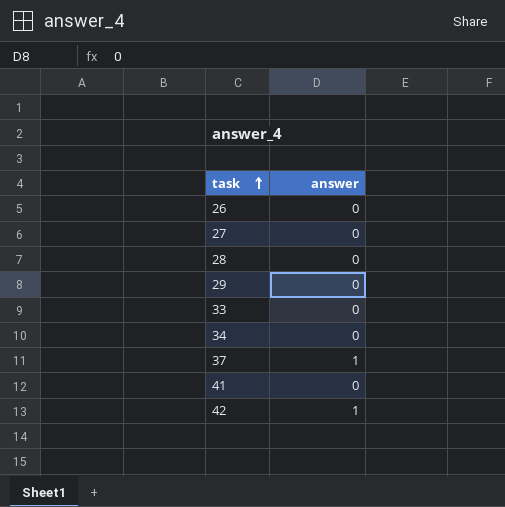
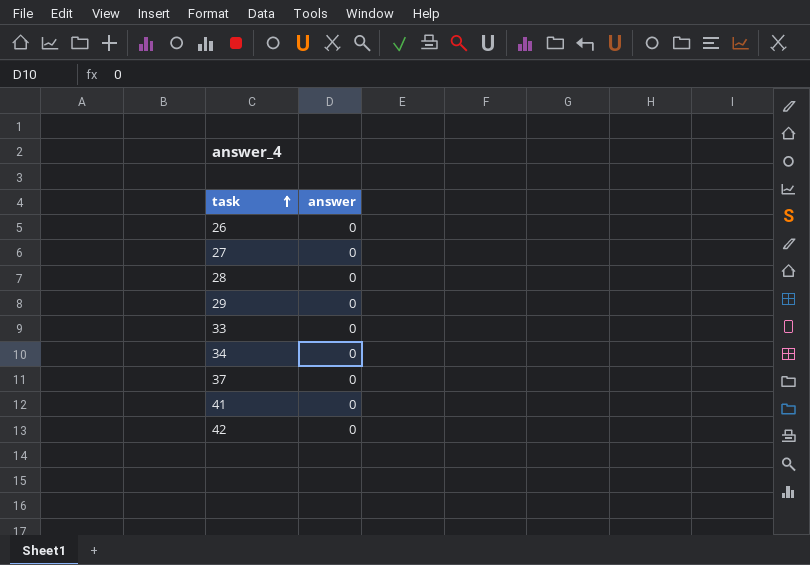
37 | answer: 1 -> 0
42 | answer: 1 -> 0

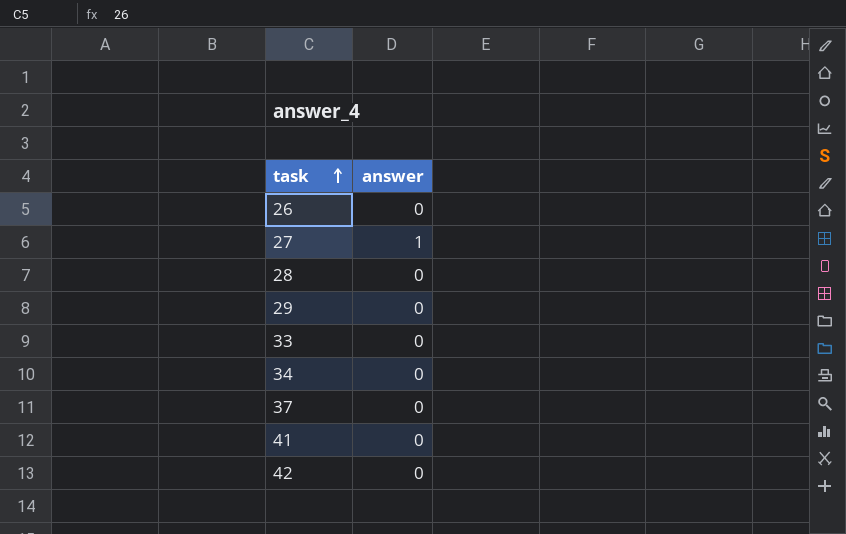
27 | answer: 0 -> 1

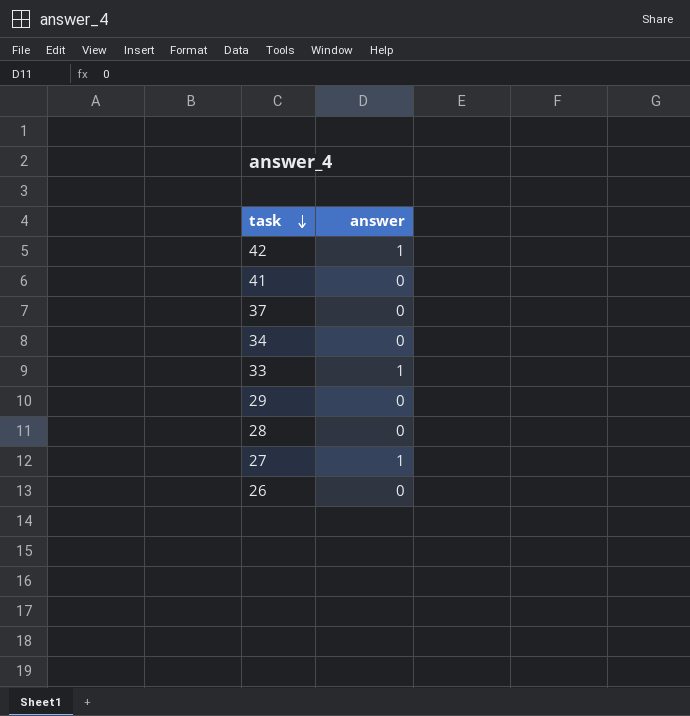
row order: task ascending -> task descending
42 | answer: 0 -> 1
33 | answer: 0 -> 1

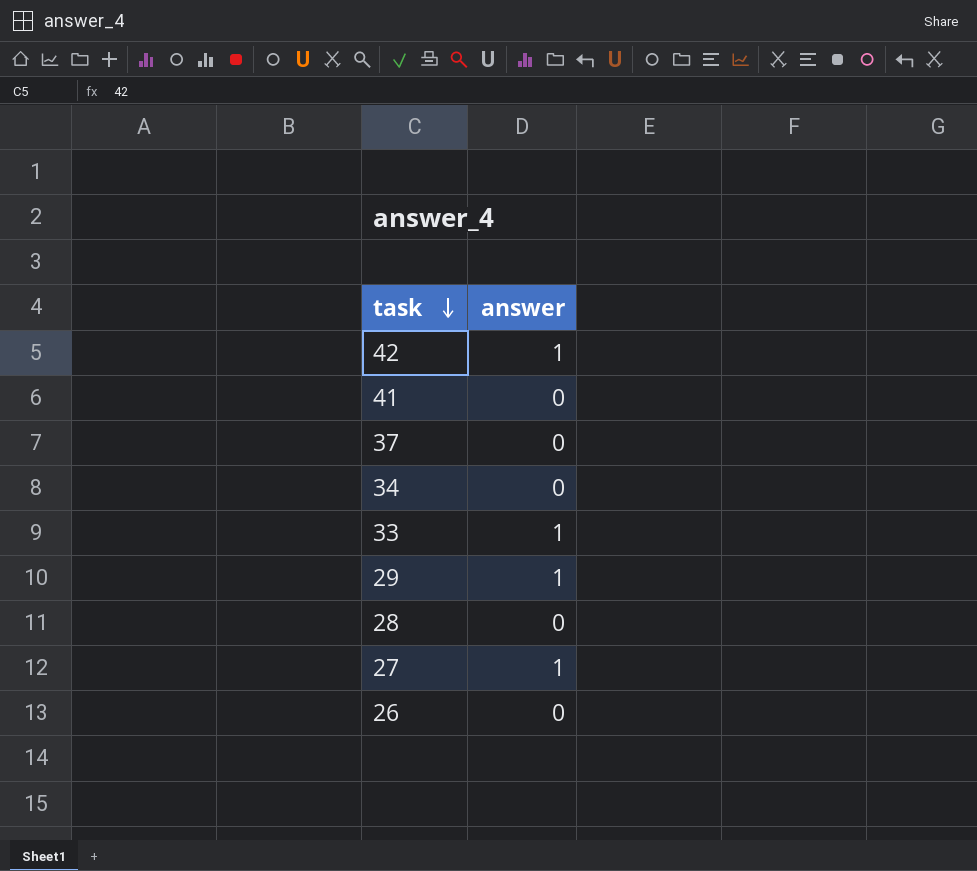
29 | answer: 0 -> 1

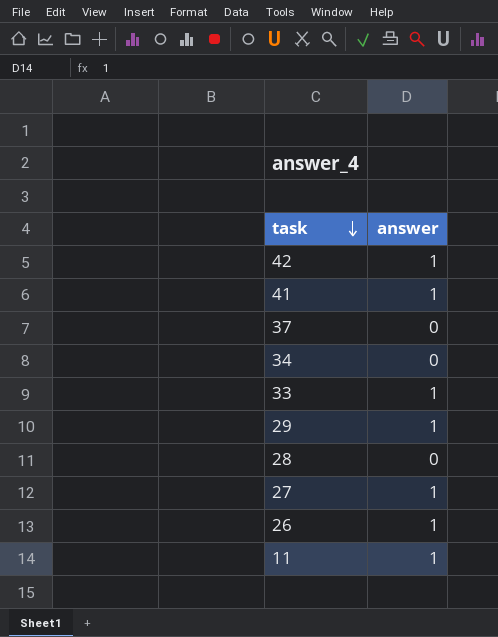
41 | answer: 0 -> 1
26 | answer: 0 -> 1
row 11: none -> 1

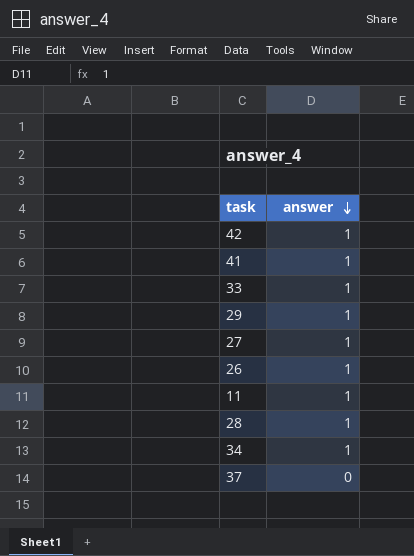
row order: task descending -> answer descending
28 | answer: 0 -> 1
34 | answer: 0 -> 1

